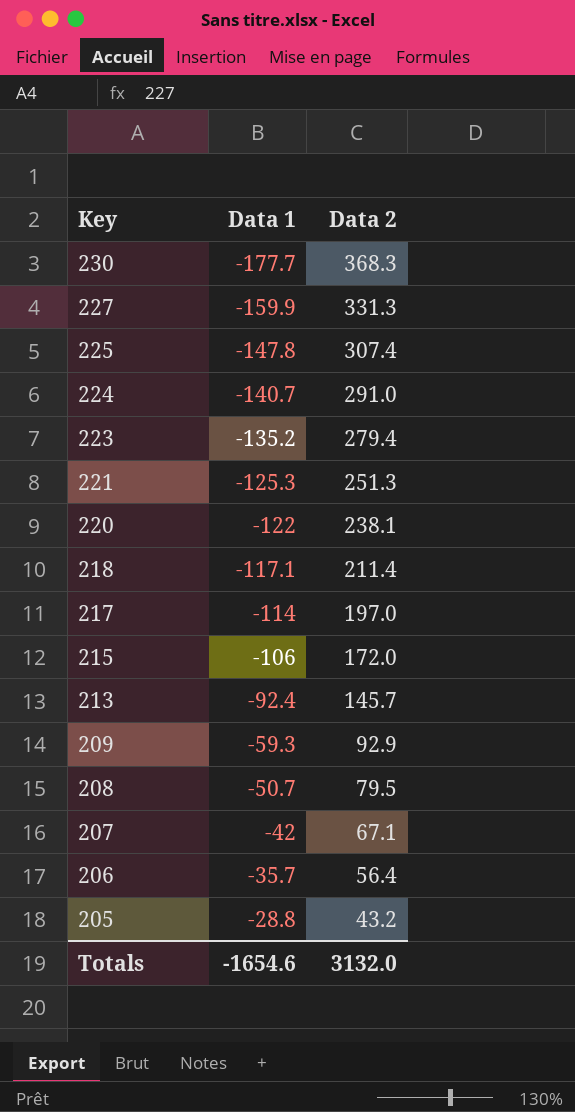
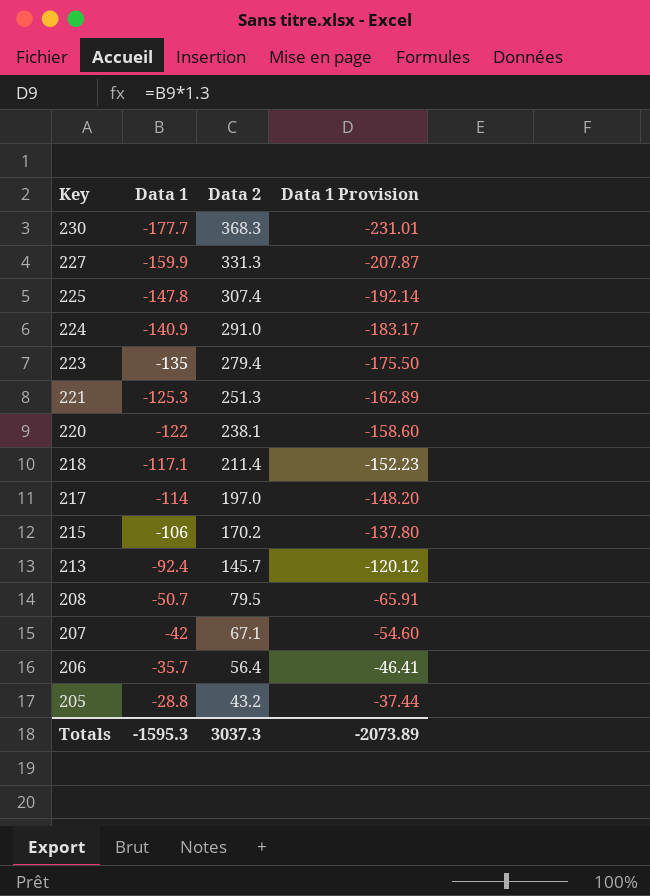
column Data 1 Provision | formula: none -> [Data 1] * 1.3
row 209: -59.3 | 92.9 -> none
224 | Data 1: -140.7 -> -140.9
223 | Data 1: -135.2 -> -135
215 | Data 2: 172.0 -> 170.2
Totals | Data 1: -1654.6 -> -1595.3
Totals | Data 2: 3132.0 -> 3037.3

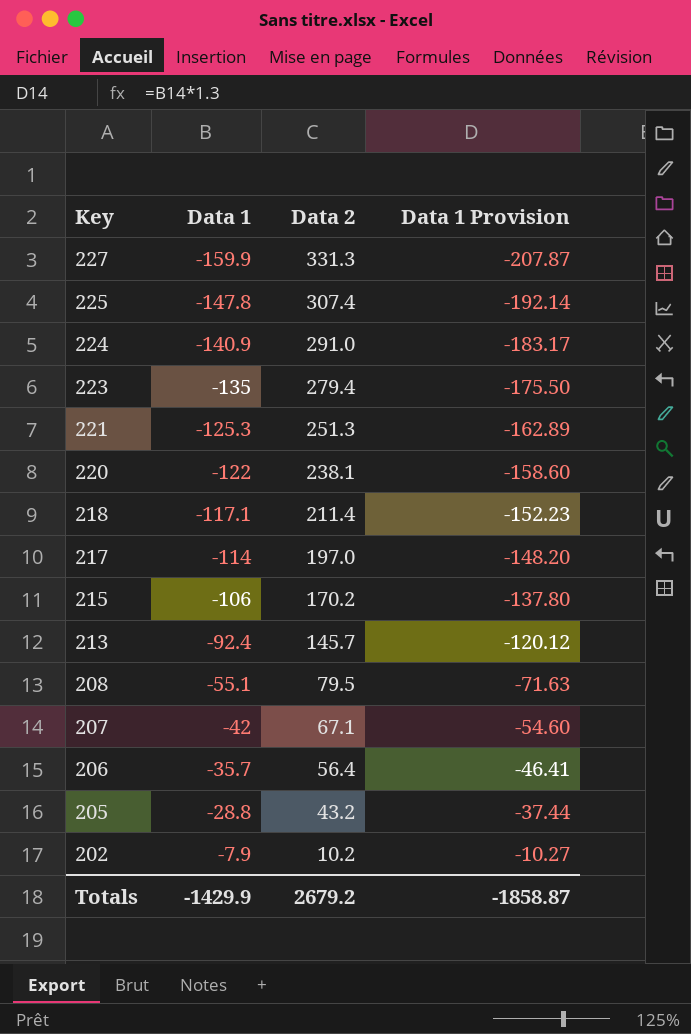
row 230: -177.7 | 368.3 | -231.01 -> none
208 | Data 1: -50.7 -> -55.1
208 | Data 1 Provision: -65.91 -> -71.63
row 202: none -> -7.9 | 10.2 | -10.27
Totals | Data 1: -1595.3 -> -1429.9
Totals | Data 2: 3037.3 -> 2679.2
Totals | Data 1 Provision: -2073.89 -> -1858.87

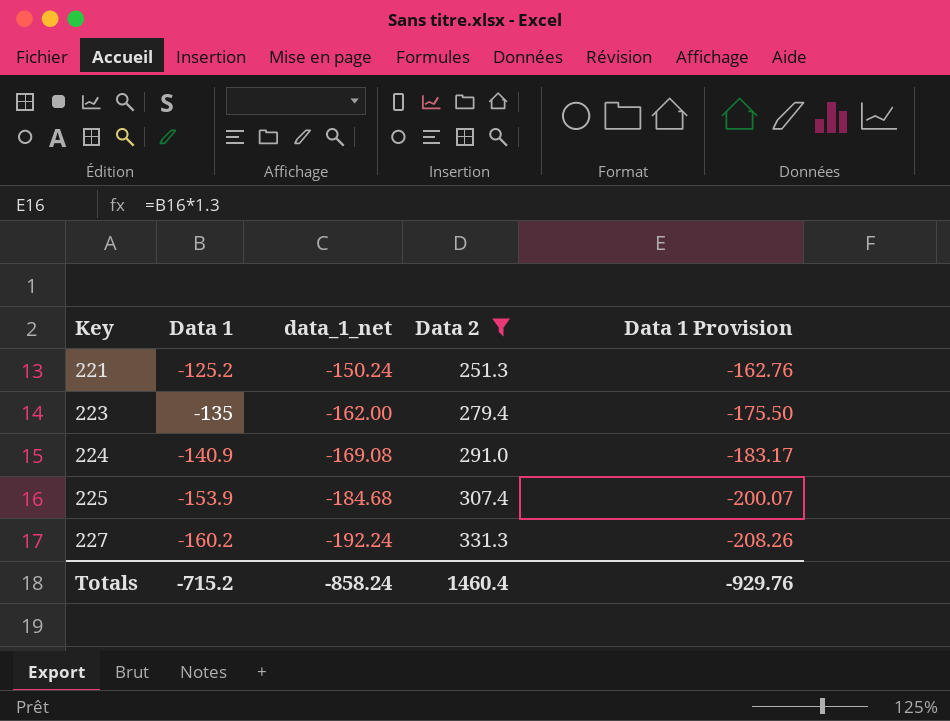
filter: none -> Data 2 >= 251.3
row order: Key descending -> Key ascending
column data_1_net | formula: none -> [Data 1] * 1.2
221 | Data 1: -125.3 -> -125.2
221 | Data 1 Provision: -162.89 -> -162.76
225 | Data 1: -147.8 -> -153.9
225 | Data 1 Provision: -192.14 -> -200.07
227 | Data 1: -159.9 -> -160.2
227 | Data 1 Provision: -207.87 -> -208.26
Totals | Data 1: -1429.9 -> -715.2
Totals | Data 2: 2679.2 -> 1460.4
Totals | Data 1 Provision: -1858.87 -> -929.76

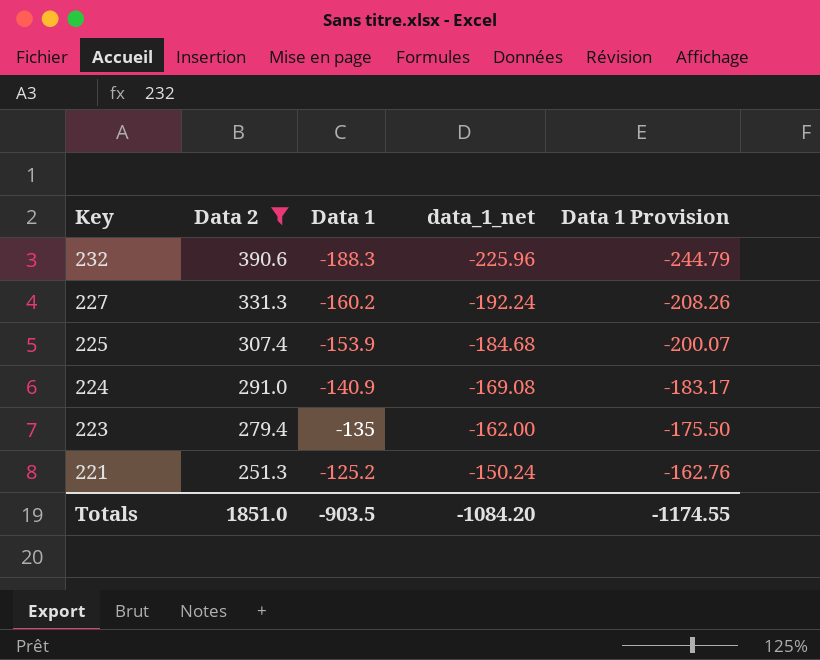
row order: Key ascending -> Key descending
column Data 2 | position: 4 -> 2
row 232: none -> 390.6 | -188.3 | -225.96 | -244.79
Totals | Data 2: 1460.4 -> 1851.0
Totals | Data 1: -715.2 -> -903.5
Totals | data_1_net: -858.24 -> -1084.20
Totals | Data 1 Provision: -929.76 -> -1174.55

